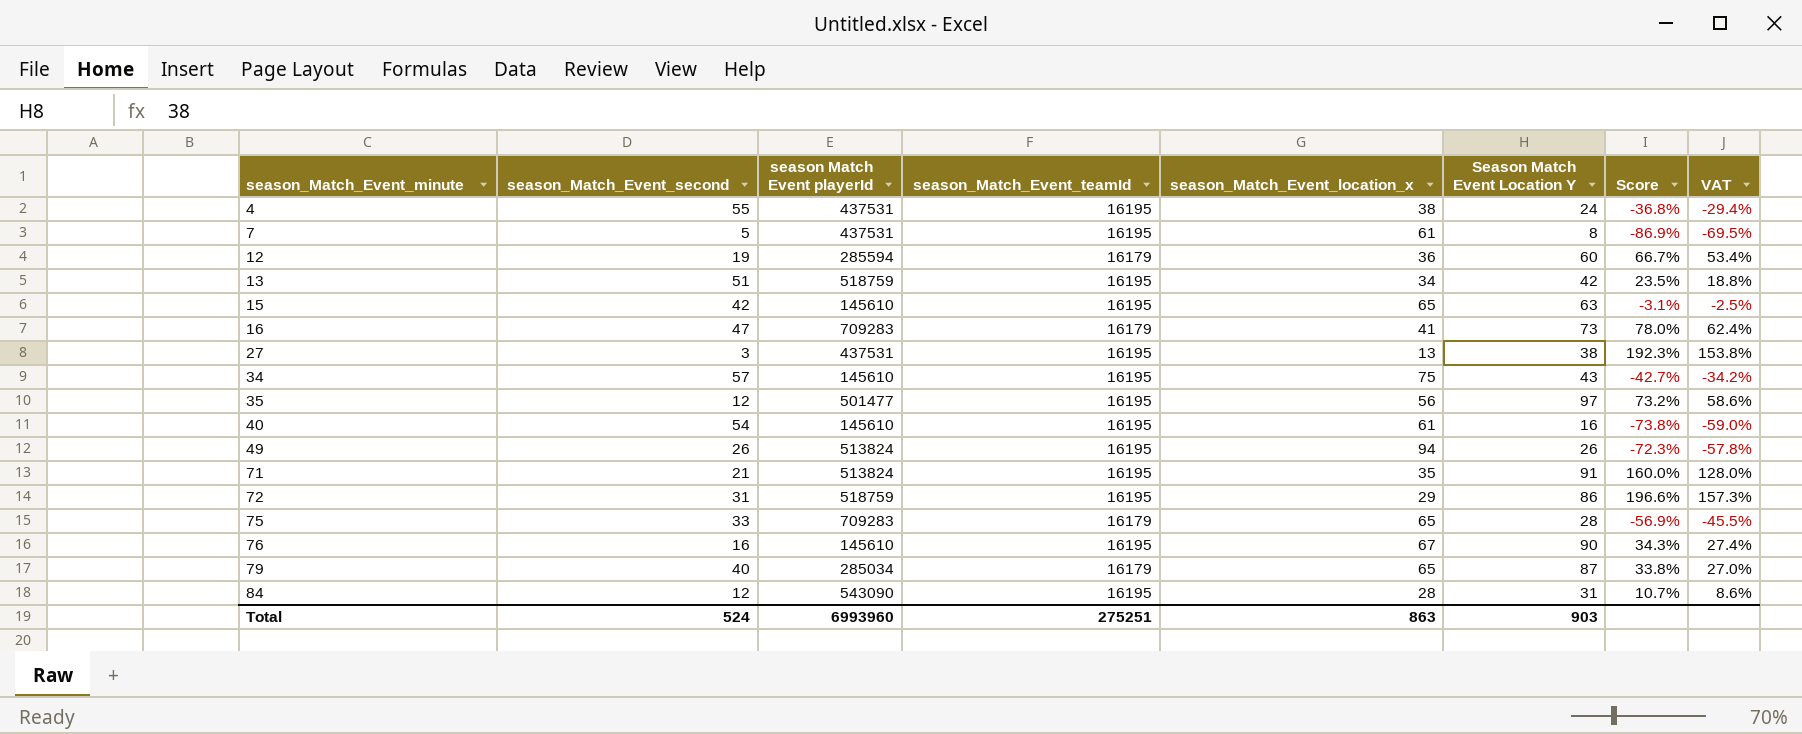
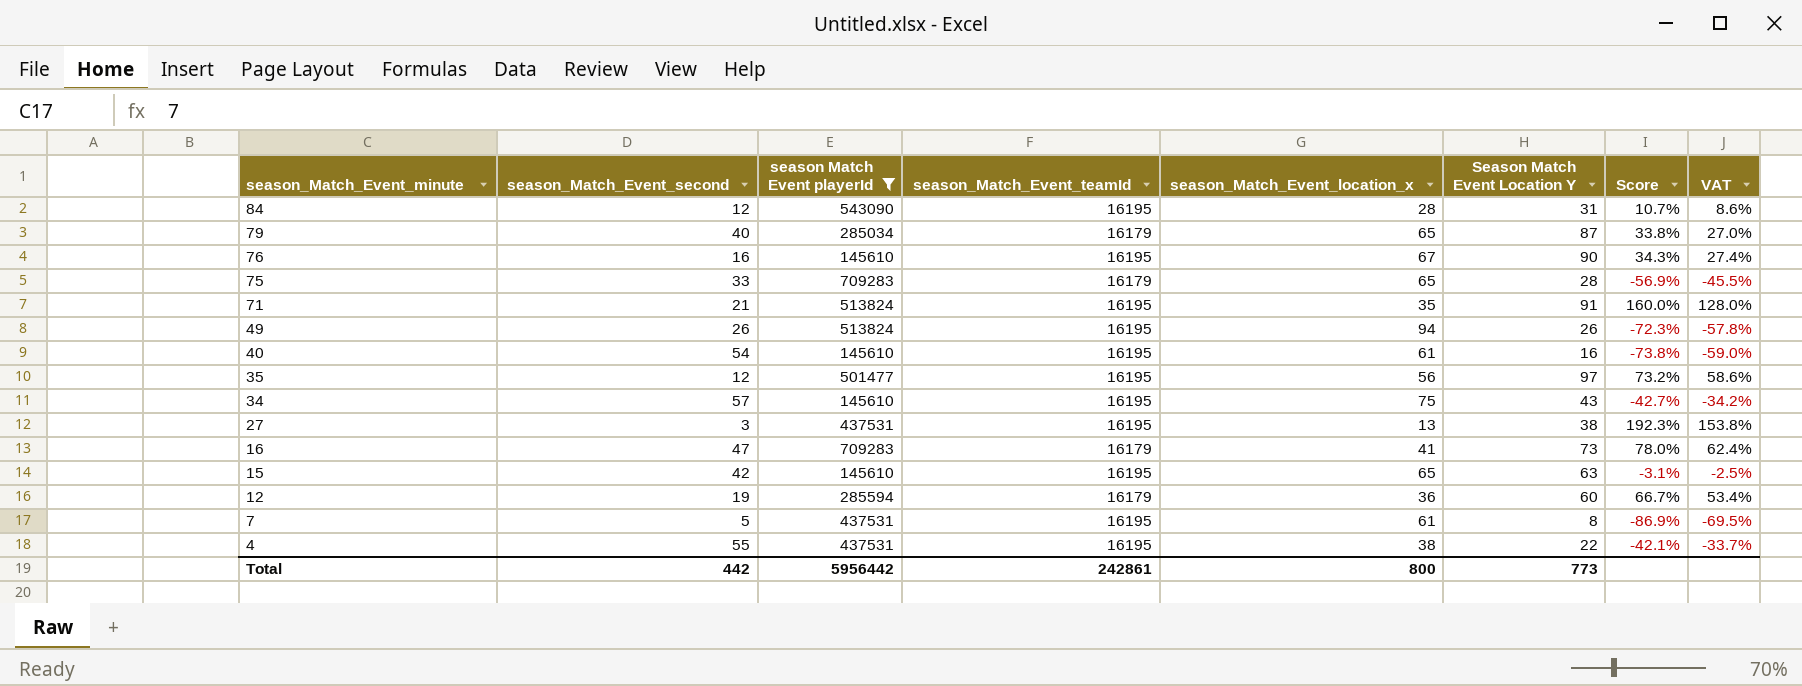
filter: none -> season Match Event playerId != 518759
row order: season_Match_Event_minute ascending -> season_Match_Event_minute descending
4 | Season Match Event Location Y: 24 -> 22
4 | Score: -36.8% -> -42.1%
4 | VAT: -29.4% -> -33.7%
Total | season_Match_Event_second: 524 -> 442
Total | season Match Event playerId: 6993960 -> 5956442
Total | season_Match_Event_teamId: 275251 -> 242861
Total | season_Match_Event_location_x: 863 -> 800
Total | Season Match Event Location Y: 903 -> 773

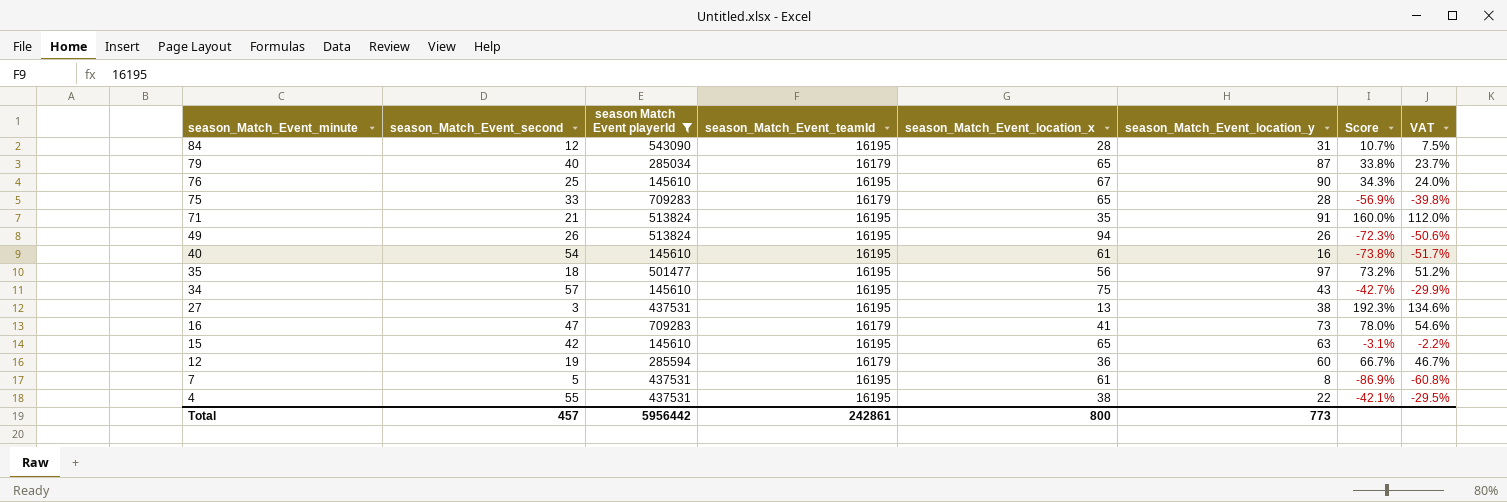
column name: Season Match Event Location Y -> season_Match_Event_location_y
column VAT | formula: [Score] * 0.8 -> [Score] * 0.7
76 | season_Match_Event_second: 16 -> 25
35 | season_Match_Event_second: 12 -> 18
Total | season_Match_Event_second: 442 -> 457

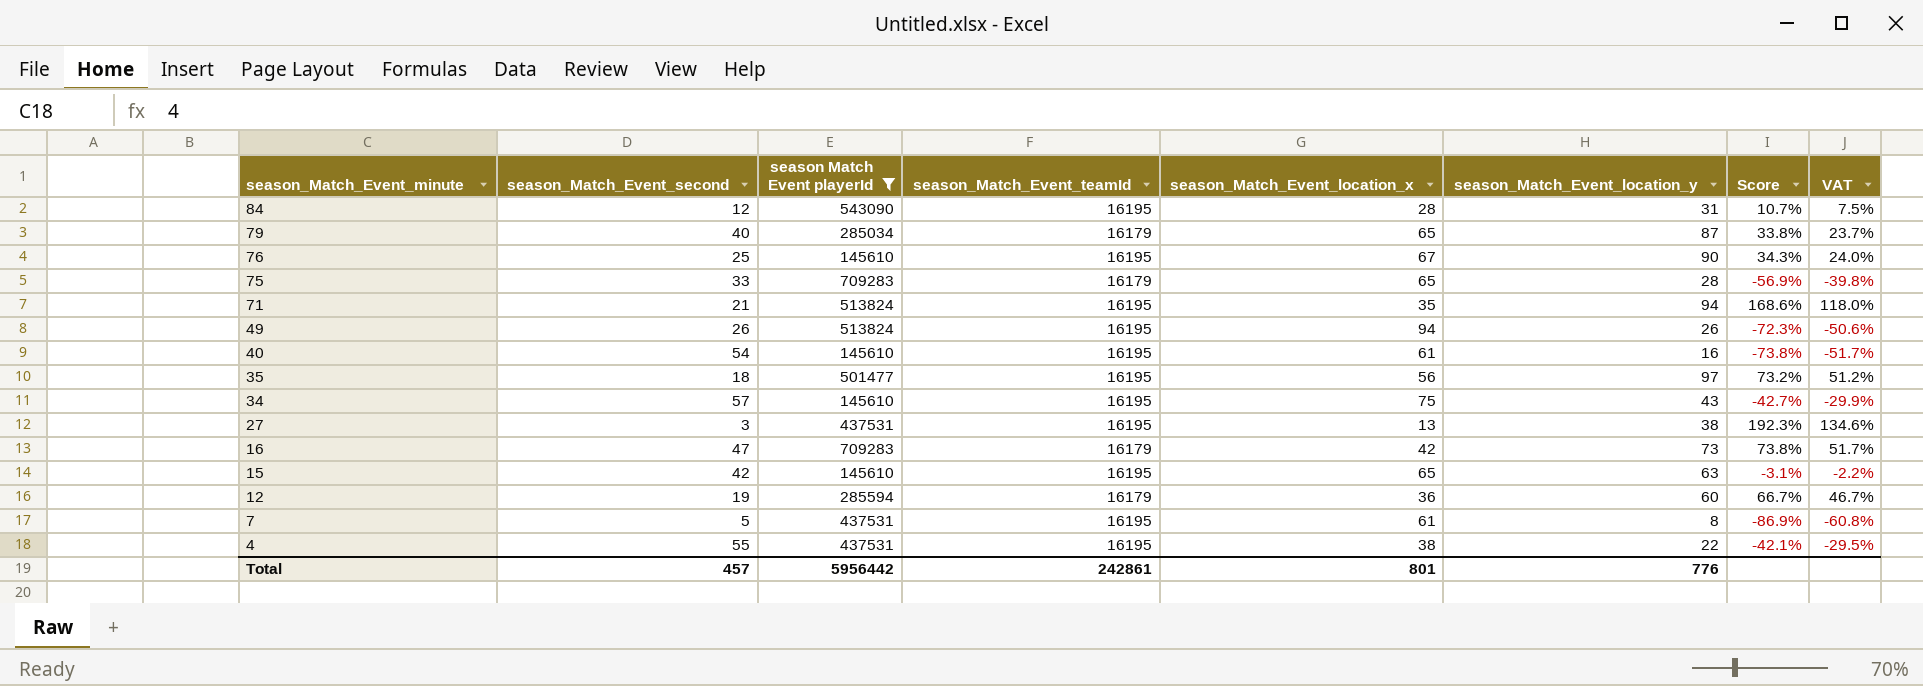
71 | season_Match_Event_location_y: 91 -> 94
71 | Score: 160.0% -> 168.6%
71 | VAT: 112.0% -> 118.0%
16 | season_Match_Event_location_x: 41 -> 42
16 | Score: 78.0% -> 73.8%
16 | VAT: 54.6% -> 51.7%
Total | season_Match_Event_location_x: 800 -> 801
Total | season_Match_Event_location_y: 773 -> 776

